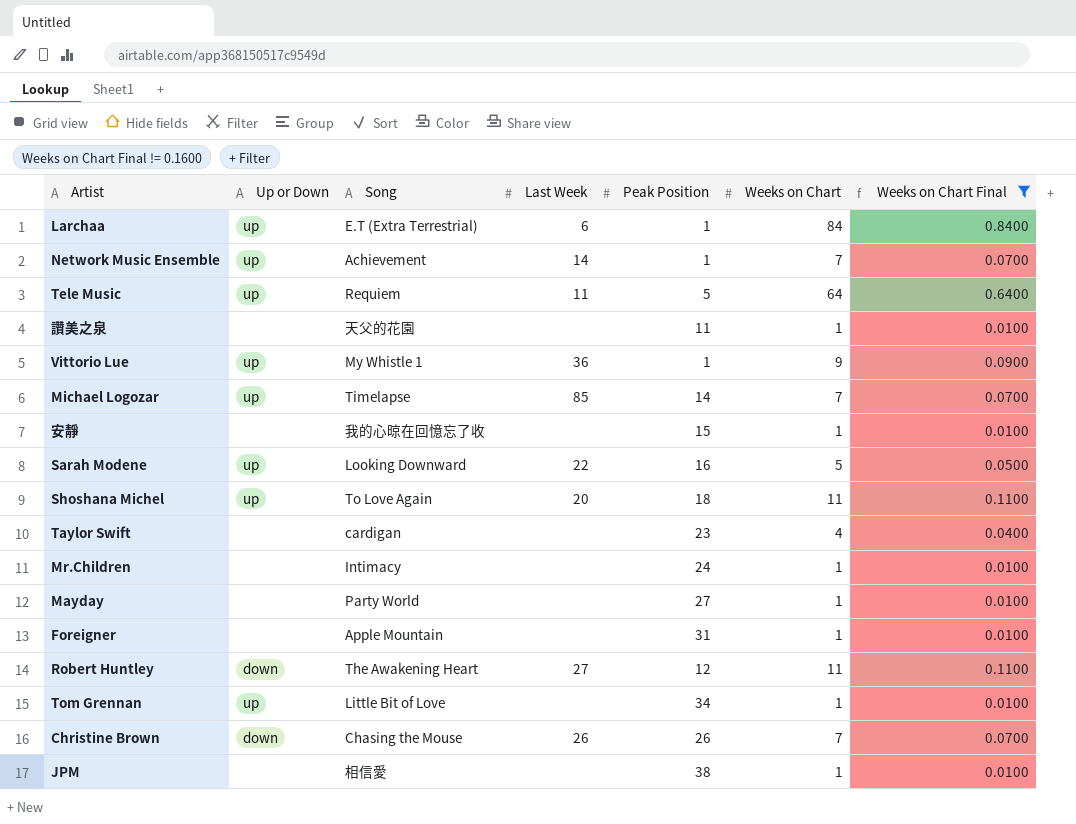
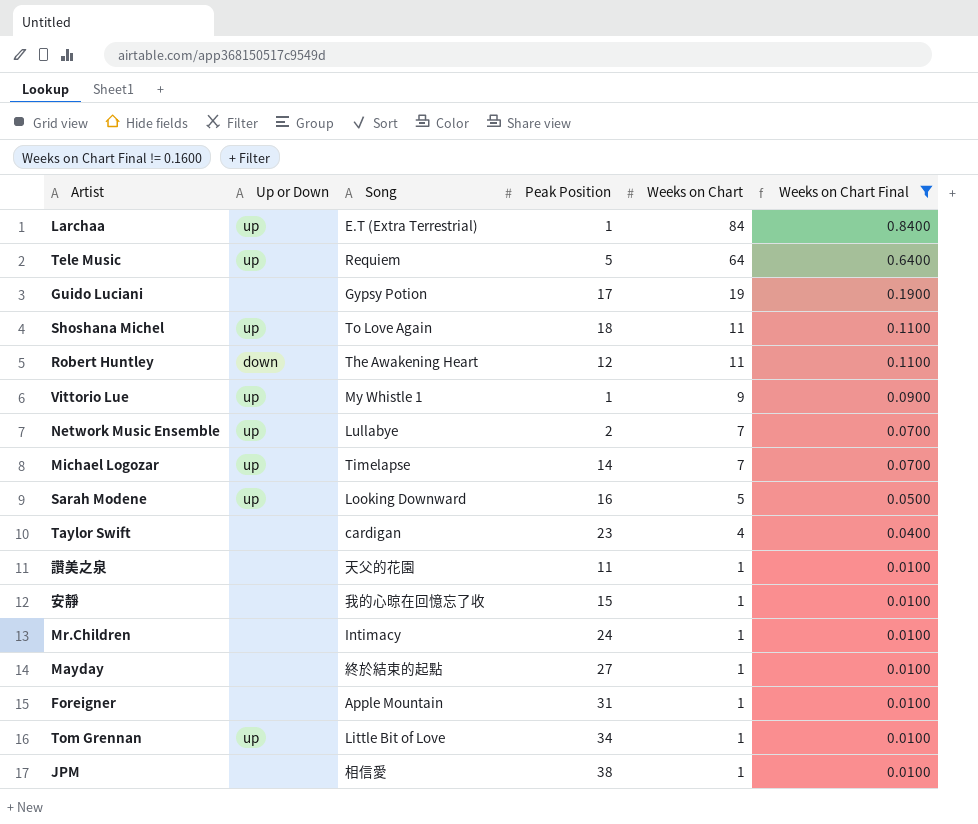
row order: none -> Weeks on Chart descending
column Last Week | position: 4 -> none
row Christine Brown: down | Chasing the Mouse | 26 | 26 | 7 | 0.0700 -> none
row Guido Luciani: none -> none | Gypsy Potion | 17 | 19 | 0.1900
Network Music Ensemble | Song: Achievement -> Lullabye
Network Music Ensemble | Peak Position: 1 -> 2
Mayday | Song: Party World -> 終於結束的起點

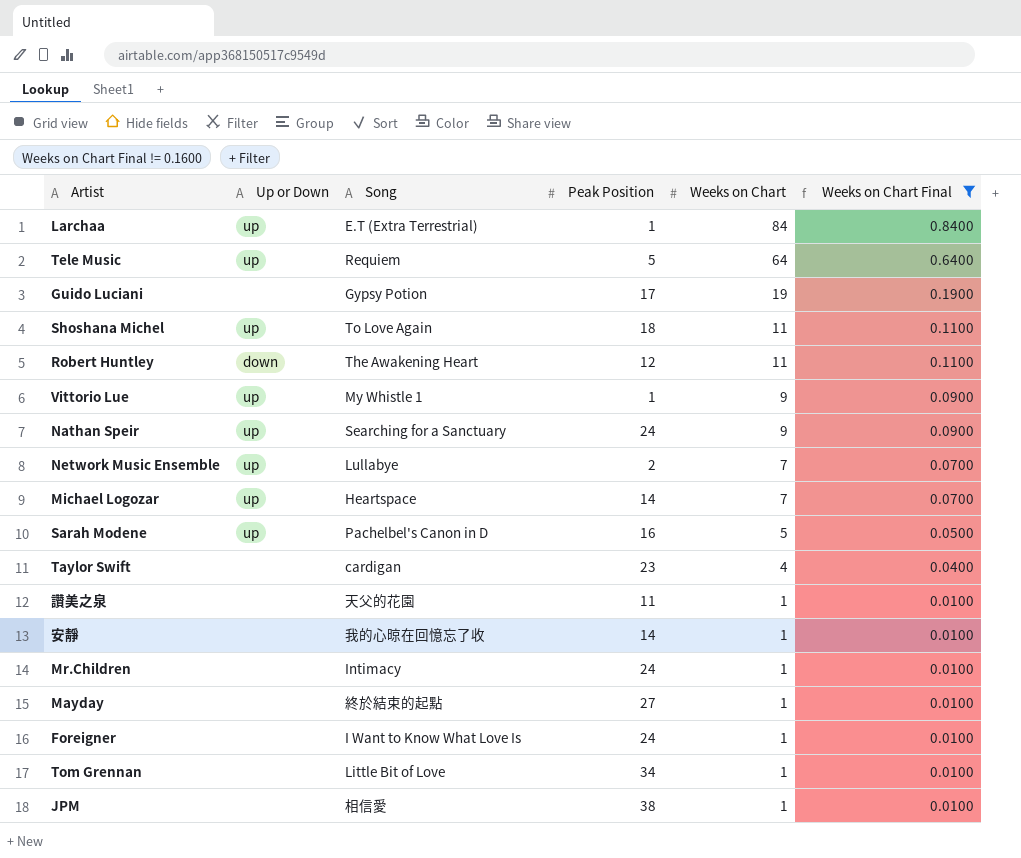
row Nathan Speir: none -> up | Searching for a Sanctuary | 24 | 9 | 0.0900
Michael Logozar | Song: Timelapse -> Heartspace
Sarah Modene | Song: Looking Downward -> Pachelbel's Canon in D
安靜 | Peak Position: 15 -> 14
Foreigner | Song: Apple Mountain -> I Want to Know What Love Is
Foreigner | Peak Position: 31 -> 24
Tom Grennan | Up or Down: up -> none

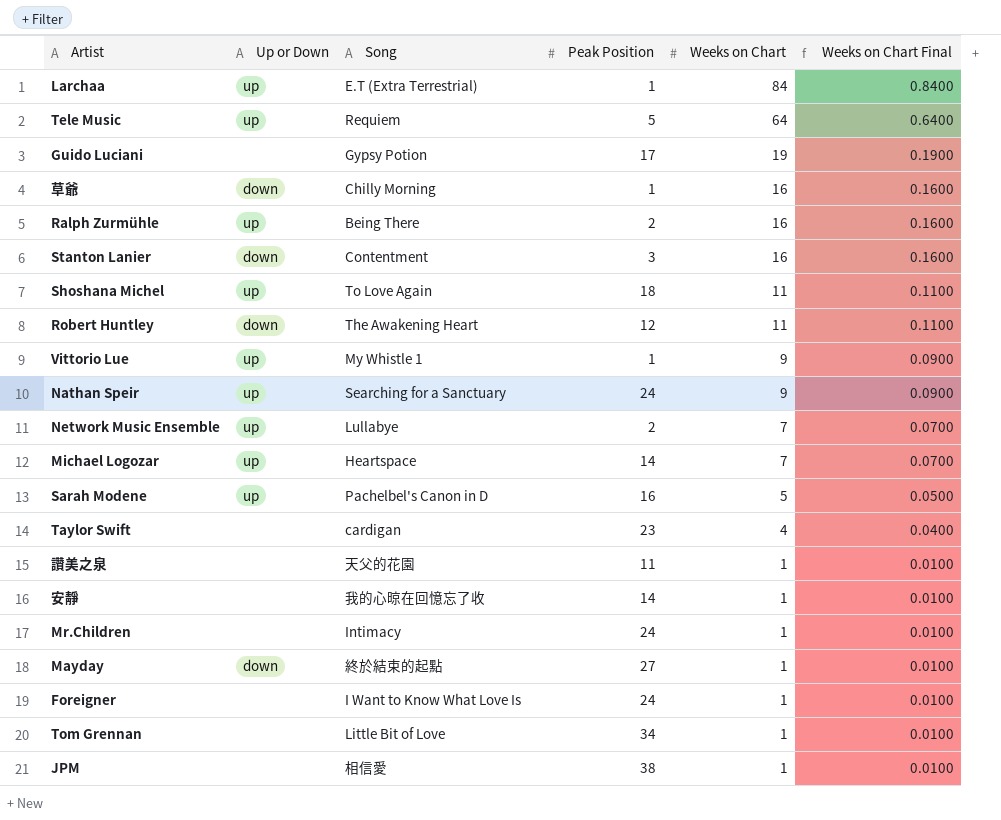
filter: Weeks on Chart Final != 0.1600 -> none
Mayday | Up or Down: none -> down

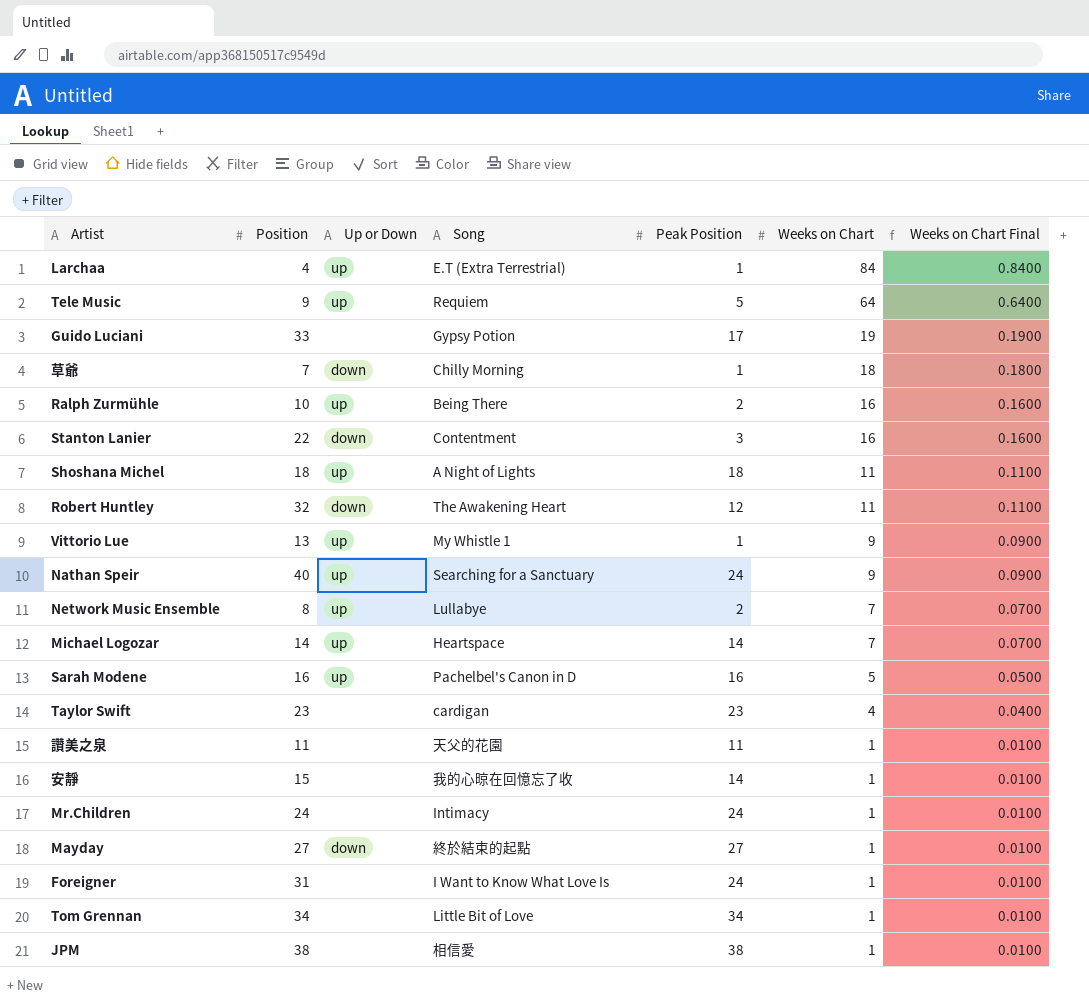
column Position | position: none -> 2
草爺 | Weeks on Chart: 16 -> 18
草爺 | Weeks on Chart Final: 0.1600 -> 0.1800
Shoshana Michel | Song: To Love Again -> A Night of Lights

